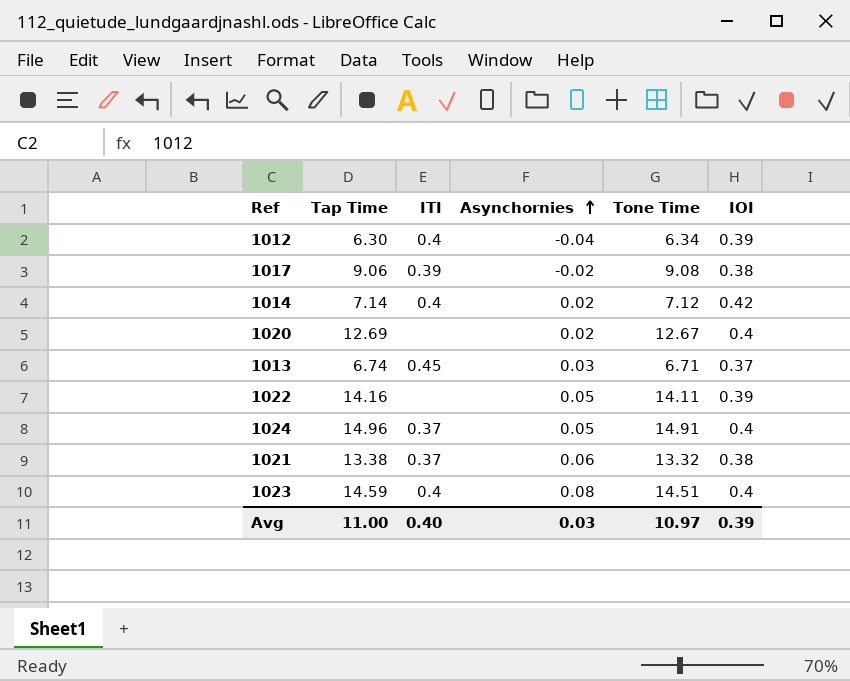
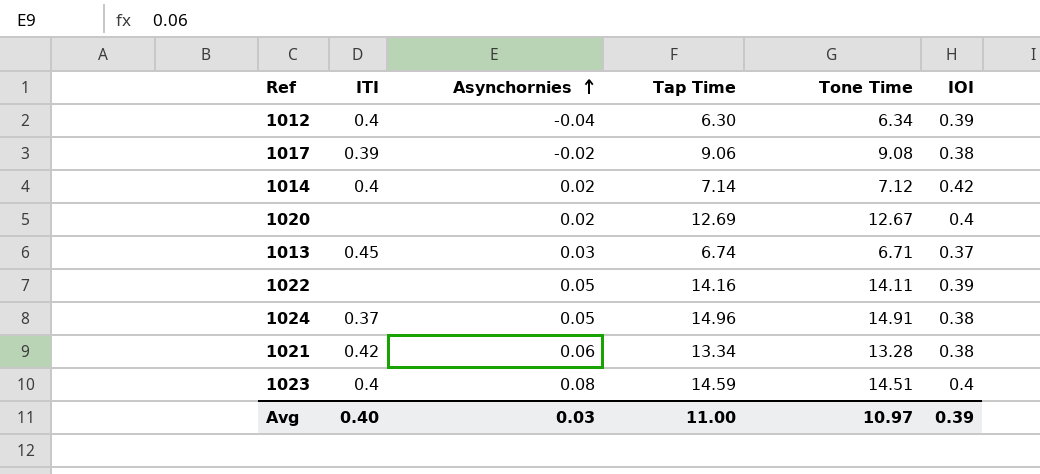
column Tap Time | position: 2 -> 4
1024 | IOI: 0.4 -> 0.38
1021 | ITI: 0.37 -> 0.42
1021 | Tap Time: 13.38 -> 13.34
1021 | Tone Time: 13.32 -> 13.28

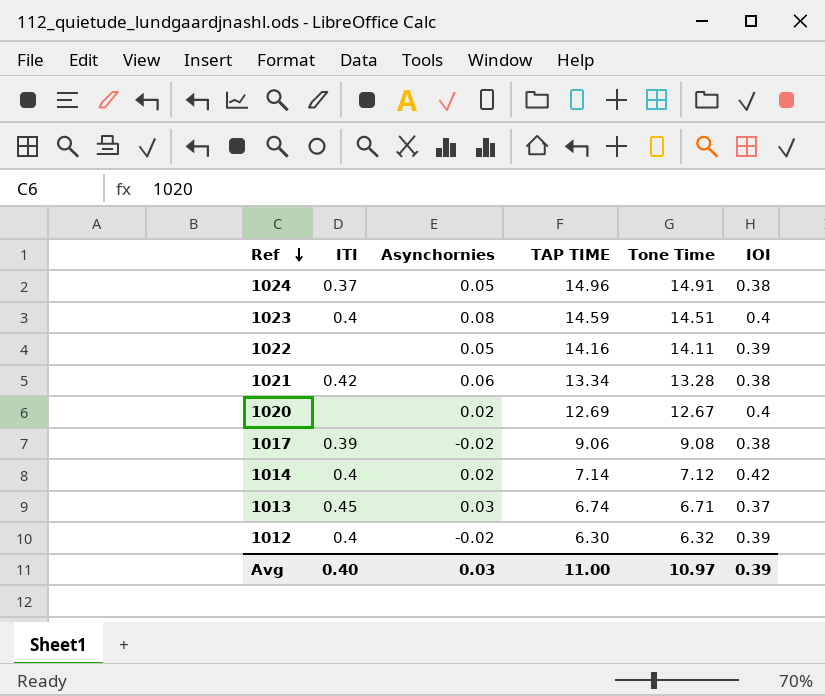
row order: Asynchornies ascending -> Ref descending
column name: Tap Time -> TAP TIME
1012 | Asynchornies: -0.04 -> -0.02
1012 | Tone Time: 6.34 -> 6.32

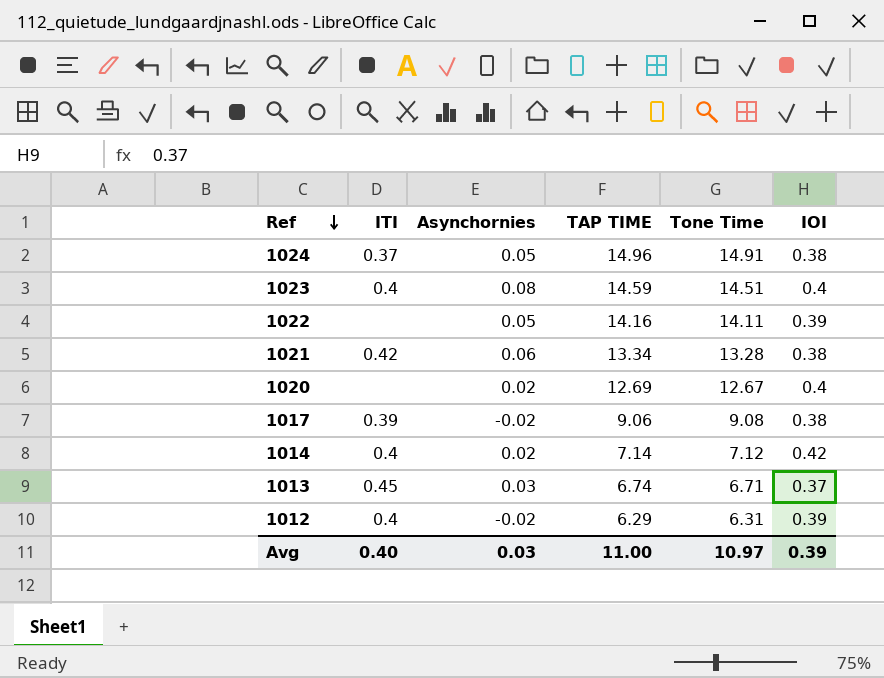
1012 | TAP TIME: 6.30 -> 6.29
1012 | Tone Time: 6.32 -> 6.31

